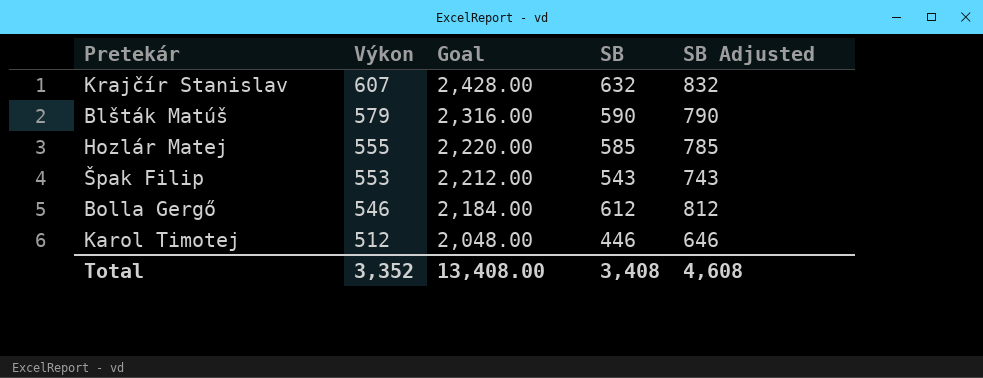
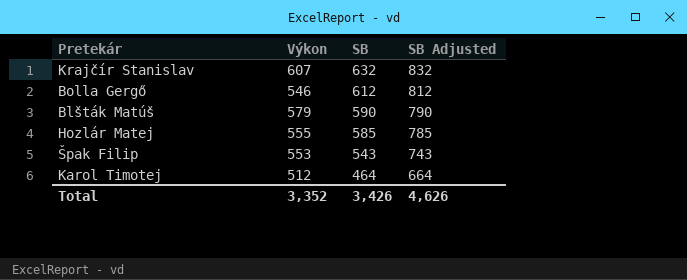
row order: Výkon descending -> SB descending
column Goal | formula: [Výkon] * 4 -> none
Karol Timotej | SB: 446 -> 464
Karol Timotej | SB Adjusted: 646 -> 664
Total | SB: 3,408 -> 3,426
Total | SB Adjusted: 4,608 -> 4,626

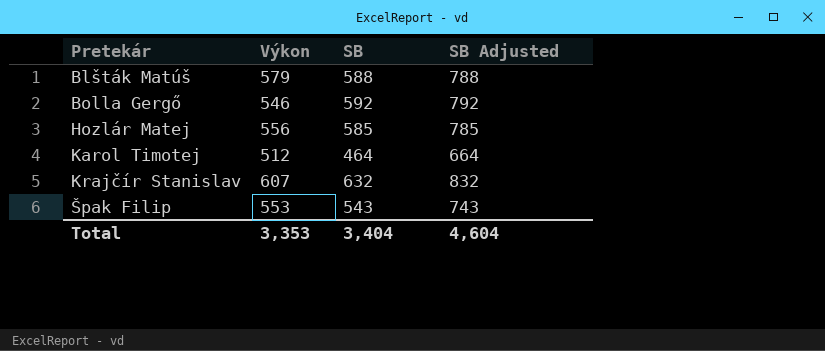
row order: SB descending -> Pretekár ascending
Blšták Matúš | SB: 590 -> 588
Blšták Matúš | SB Adjusted: 790 -> 788
Bolla Gergő | SB: 612 -> 592
Bolla Gergő | SB Adjusted: 812 -> 792
Hozlár Matej | Výkon: 555 -> 556
Total | Výkon: 3,352 -> 3,353
Total | SB: 3,426 -> 3,404
Total | SB Adjusted: 4,626 -> 4,604

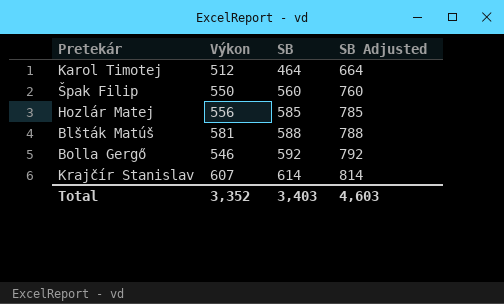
row order: Pretekár ascending -> SB ascending
Špak Filip | Výkon: 553 -> 550
Špak Filip | SB: 543 -> 560
Špak Filip | SB Adjusted: 743 -> 760
Blšták Matúš | Výkon: 579 -> 581
Krajčír Stanislav | SB: 632 -> 614
Krajčír Stanislav | SB Adjusted: 832 -> 814
Total | Výkon: 3,353 -> 3,352
Total | SB: 3,404 -> 3,403
Total | SB Adjusted: 4,604 -> 4,603

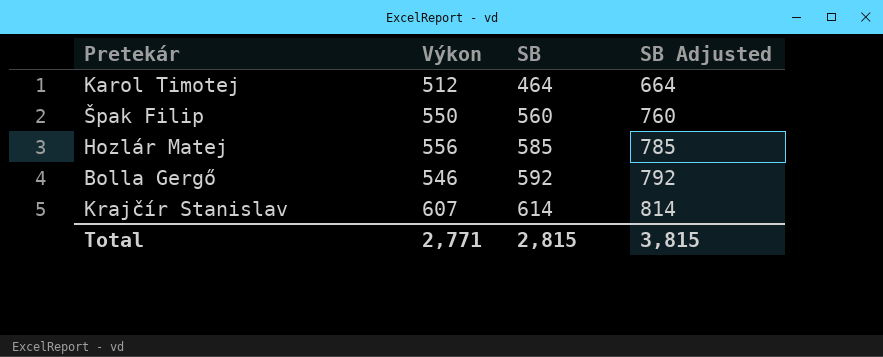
row Blšták Matúš: 581 | 588 | 788 -> none
Total | Výkon: 3,352 -> 2,771
Total | SB: 3,403 -> 2,815
Total | SB Adjusted: 4,603 -> 3,815

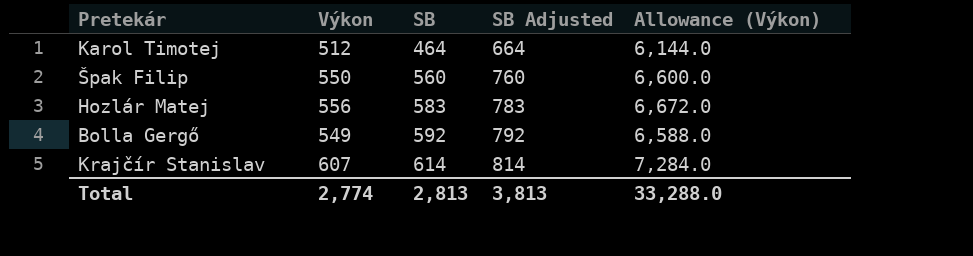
column Allowance (Výkon) | formula: none -> [Výkon] * 12
Hozlár Matej | SB: 585 -> 583
Hozlár Matej | SB Adjusted: 785 -> 783
Bolla Gergő | Výkon: 546 -> 549
Total | Výkon: 2,771 -> 2,774
Total | SB: 2,815 -> 2,813
Total | SB Adjusted: 3,815 -> 3,813

